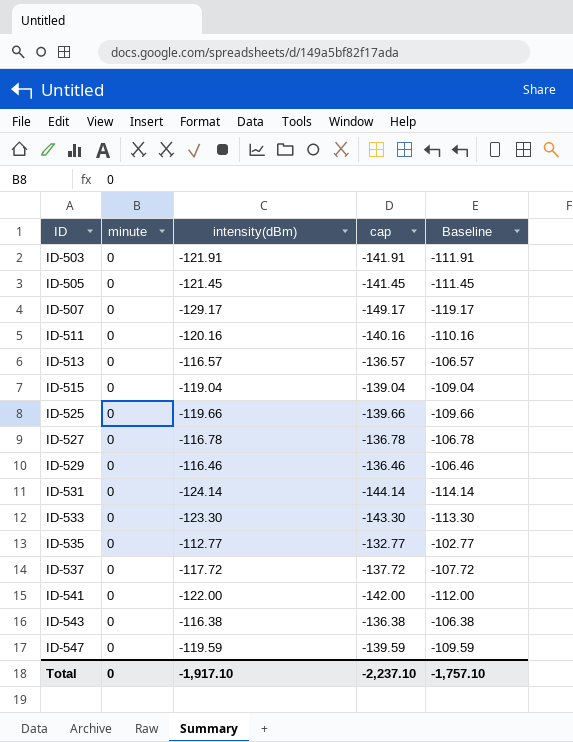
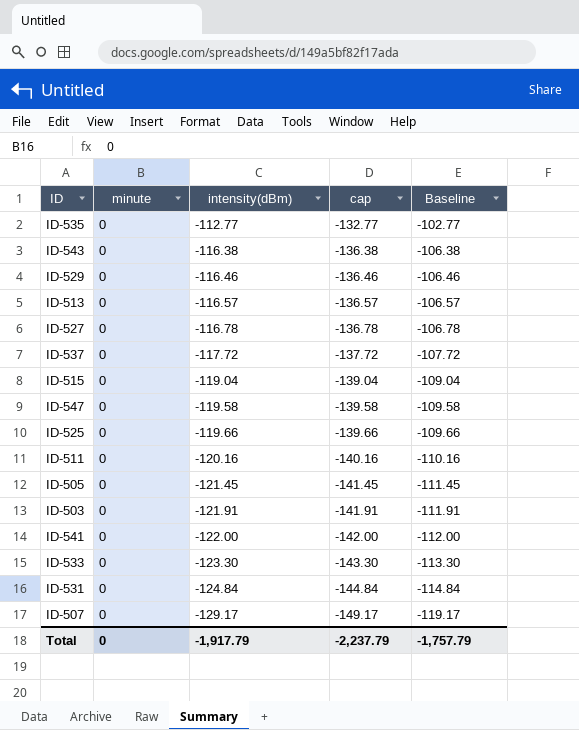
row order: ID ascending -> intensity(dBm) descending
ID-547 | intensity(dBm): -119.59 -> -119.58
ID-547 | cap: -139.59 -> -139.58
ID-547 | Baseline: -109.59 -> -109.58
ID-531 | intensity(dBm): -124.14 -> -124.84
ID-531 | cap: -144.14 -> -144.84
ID-531 | Baseline: -114.14 -> -114.84
Total | intensity(dBm): -1,917.10 -> -1,917.79
Total | cap: -2,237.10 -> -2,237.79
Total | Baseline: -1,757.10 -> -1,757.79

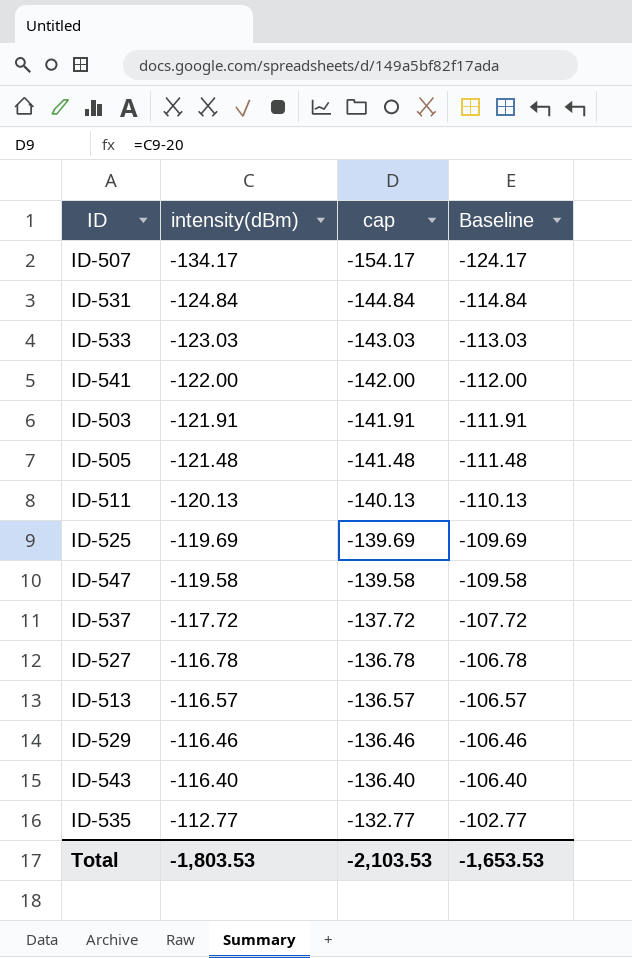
row order: intensity(dBm) descending -> intensity(dBm) ascending
column minute | position: 2 -> none
row ID-515: 0 | -119.04 | -139.04 | -109.04 -> none
ID-507 | intensity(dBm): -129.17 -> -134.17
ID-507 | cap: -149.17 -> -154.17
ID-507 | Baseline: -119.17 -> -124.17
ID-533 | intensity(dBm): -123.30 -> -123.03
ID-533 | cap: -143.30 -> -143.03
ID-533 | Baseline: -113.30 -> -113.03
ID-505 | intensity(dBm): -121.45 -> -121.48
ID-505 | cap: -141.45 -> -141.48
ID-505 | Baseline: -111.45 -> -111.48
ID-511 | intensity(dBm): -120.16 -> -120.13
ID-511 | cap: -140.16 -> -140.13
ID-511 | Baseline: -110.16 -> -110.13
ID-525 | intensity(dBm): -119.66 -> -119.69
ID-525 | cap: -139.66 -> -139.69
ID-525 | Baseline: -109.66 -> -109.69
ID-543 | intensity(dBm): -116.38 -> -116.40
ID-543 | cap: -136.38 -> -136.40
ID-543 | Baseline: -106.38 -> -106.40
Total | intensity(dBm): -1,917.79 -> -1,803.53
Total | cap: -2,237.79 -> -2,103.53
Total | Baseline: -1,757.79 -> -1,653.53

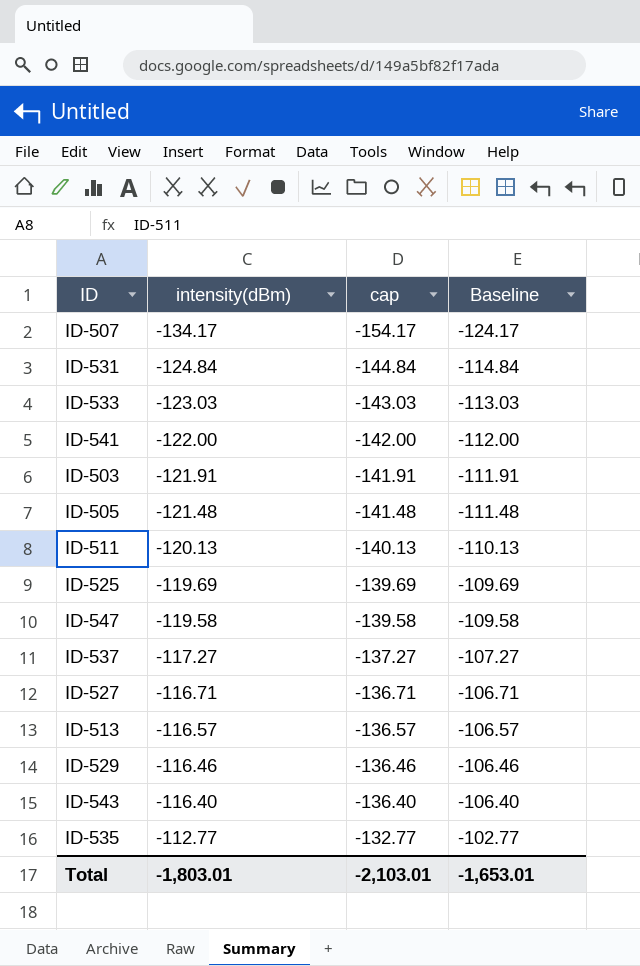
ID-537 | intensity(dBm): -117.72 -> -117.27
ID-537 | cap: -137.72 -> -137.27
ID-537 | Baseline: -107.72 -> -107.27
ID-527 | intensity(dBm): -116.78 -> -116.71
ID-527 | cap: -136.78 -> -136.71
ID-527 | Baseline: -106.78 -> -106.71
Total | intensity(dBm): -1,803.53 -> -1,803.01
Total | cap: -2,103.53 -> -2,103.01
Total | Baseline: -1,653.53 -> -1,653.01

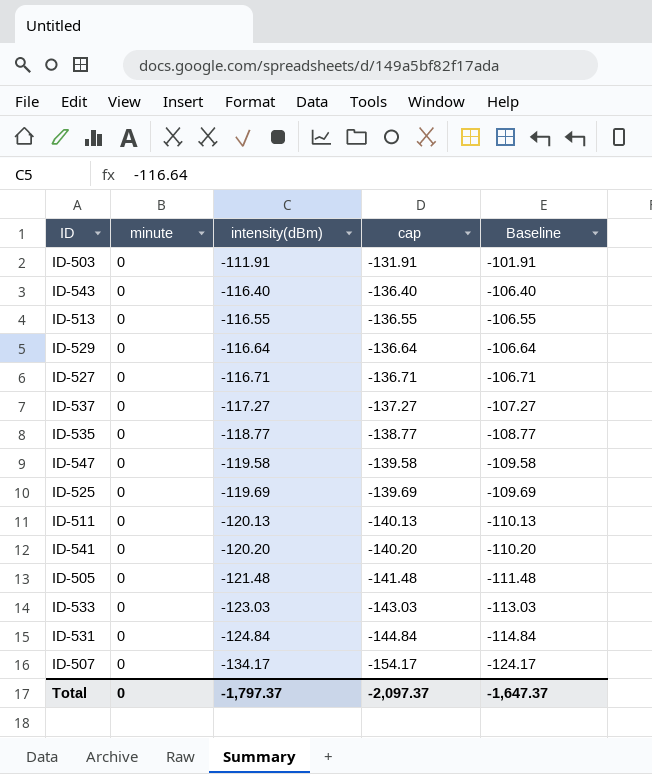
row order: intensity(dBm) ascending -> intensity(dBm) descending
column minute | position: none -> 2
ID-503 | intensity(dBm): -121.91 -> -111.91
ID-503 | cap: -141.91 -> -131.91
ID-503 | Baseline: -111.91 -> -101.91
ID-513 | intensity(dBm): -116.57 -> -116.55
ID-513 | cap: -136.57 -> -136.55
ID-513 | Baseline: -106.57 -> -106.55
ID-529 | intensity(dBm): -116.46 -> -116.64
ID-529 | cap: -136.46 -> -136.64
ID-529 | Baseline: -106.46 -> -106.64
ID-535 | intensity(dBm): -112.77 -> -118.77
ID-535 | cap: -132.77 -> -138.77
ID-535 | Baseline: -102.77 -> -108.77
ID-541 | intensity(dBm): -122.00 -> -120.20
ID-541 | cap: -142.00 -> -140.20
ID-541 | Baseline: -112.00 -> -110.20
Total | intensity(dBm): -1,803.01 -> -1,797.37
Total | cap: -2,103.01 -> -2,097.37
Total | Baseline: -1,653.01 -> -1,647.37

